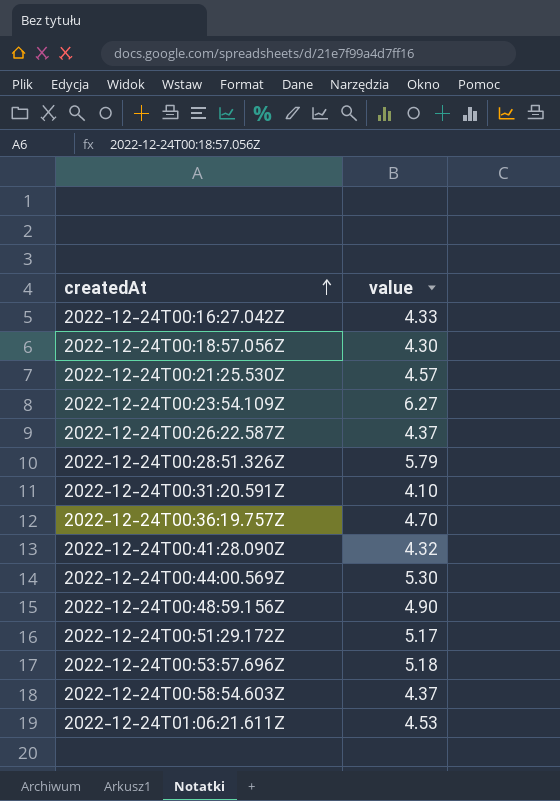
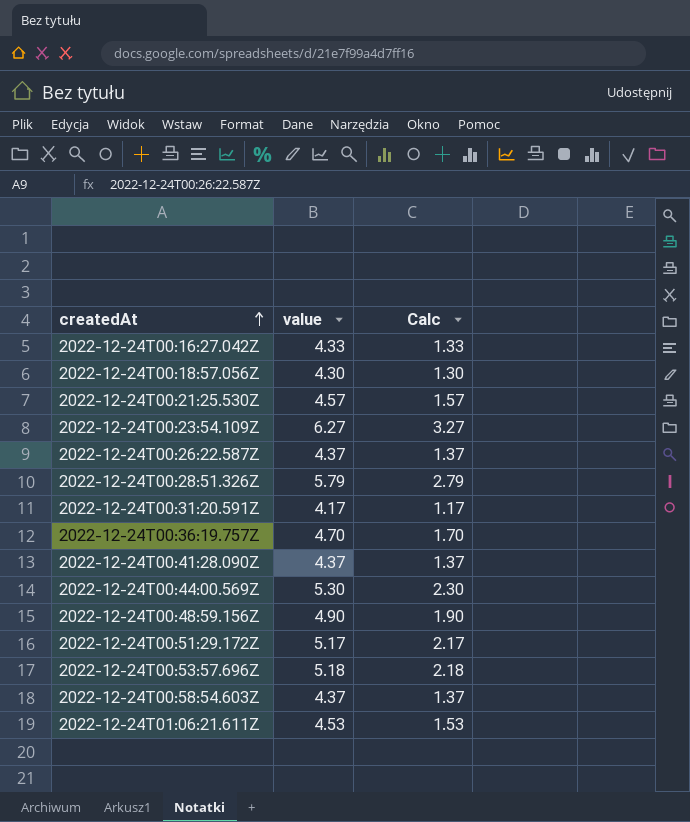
column Calc | formula: none -> [value] - 3
2022-12-24T00:31:20.591Z | value: 4.10 -> 4.17
2022-12-24T00:41:28.090Z | value: 4.32 -> 4.37

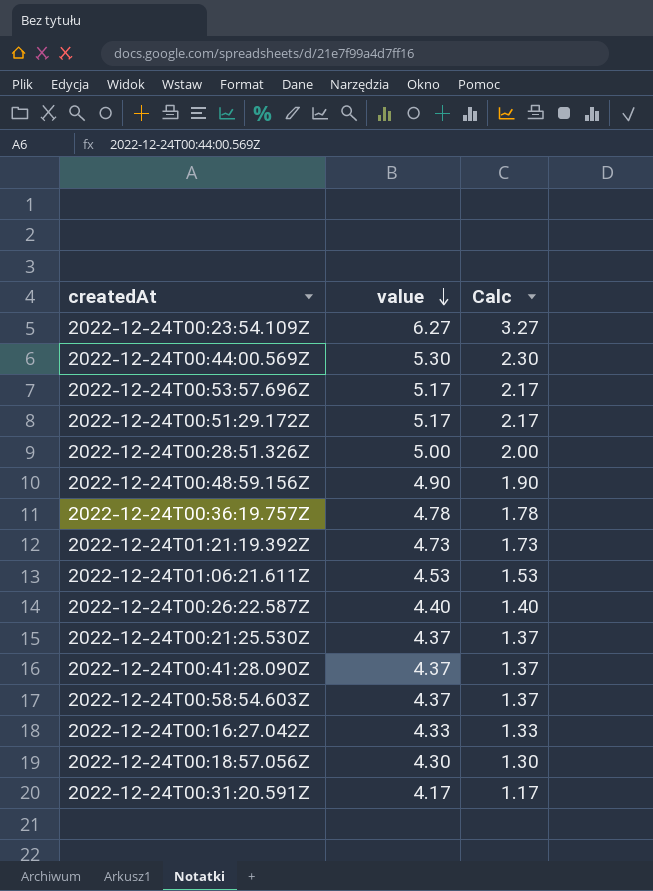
row order: createdAt ascending -> value descending
2022-12-24T00:53:57.696Z | value: 5.18 -> 5.17
2022-12-24T00:53:57.696Z | Calc: 2.18 -> 2.17
2022-12-24T00:28:51.326Z | value: 5.79 -> 5.00
2022-12-24T00:28:51.326Z | Calc: 2.79 -> 2.00
2022-12-24T00:36:19.757Z | value: 4.70 -> 4.78
2022-12-24T00:36:19.757Z | Calc: 1.70 -> 1.78
row 2022-12-24T01:21:19.392Z: none -> 4.73 | 1.73
2022-12-24T00:26:22.587Z | value: 4.37 -> 4.40
2022-12-24T00:26:22.587Z | Calc: 1.37 -> 1.40
2022-12-24T00:21:25.530Z | value: 4.57 -> 4.37
2022-12-24T00:21:25.530Z | Calc: 1.57 -> 1.37

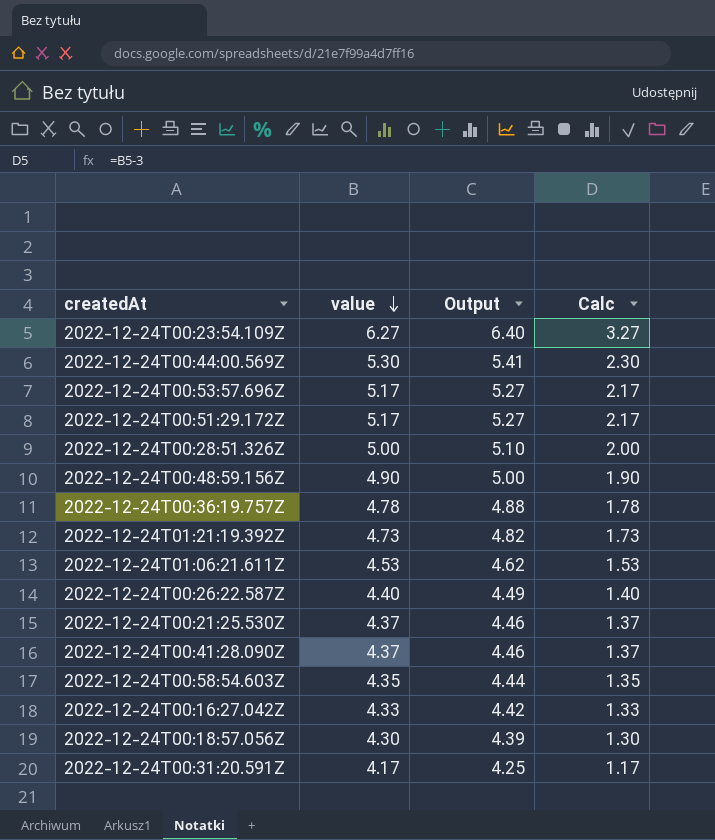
column Output | formula: none -> [value] * 1.02
2022-12-24T00:58:54.603Z | value: 4.37 -> 4.35
2022-12-24T00:58:54.603Z | Calc: 1.37 -> 1.35

